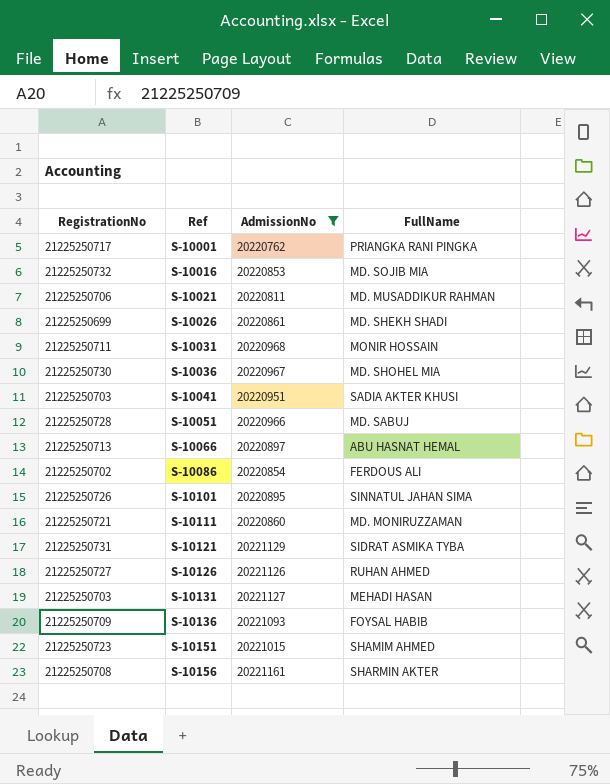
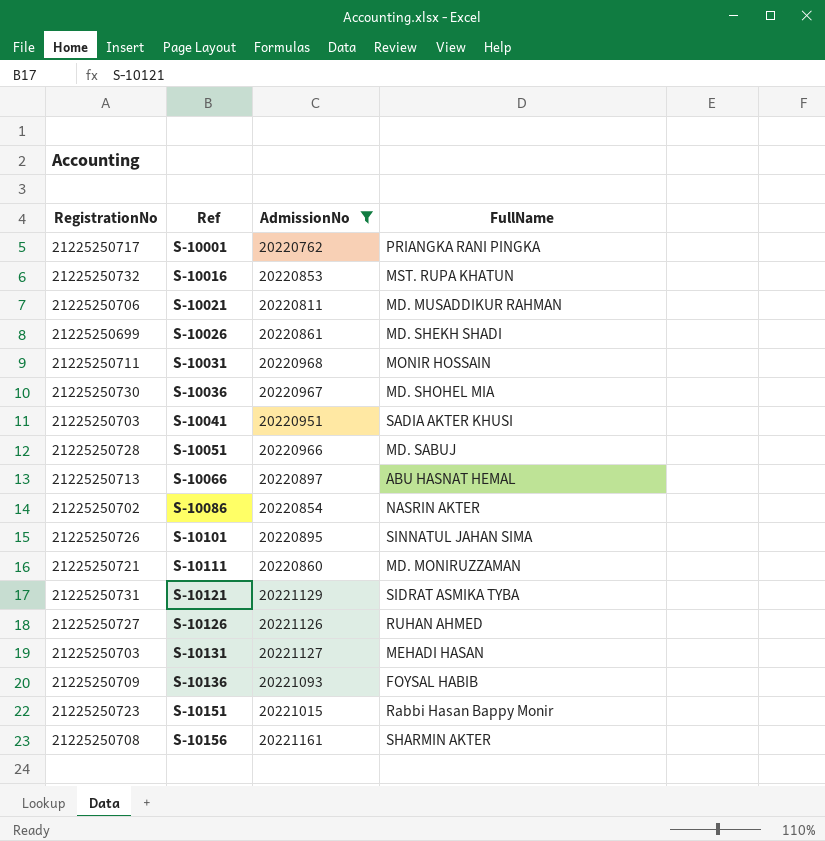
S-10016 | FullName: MD. SOJIB MIA -> MST. RUPA KHATUN
S-10086 | FullName: FERDOUS ALI -> NASRIN AKTER
S-10151 | FullName: SHAMIM AHMED -> Rabbi Hasan Bappy Monir

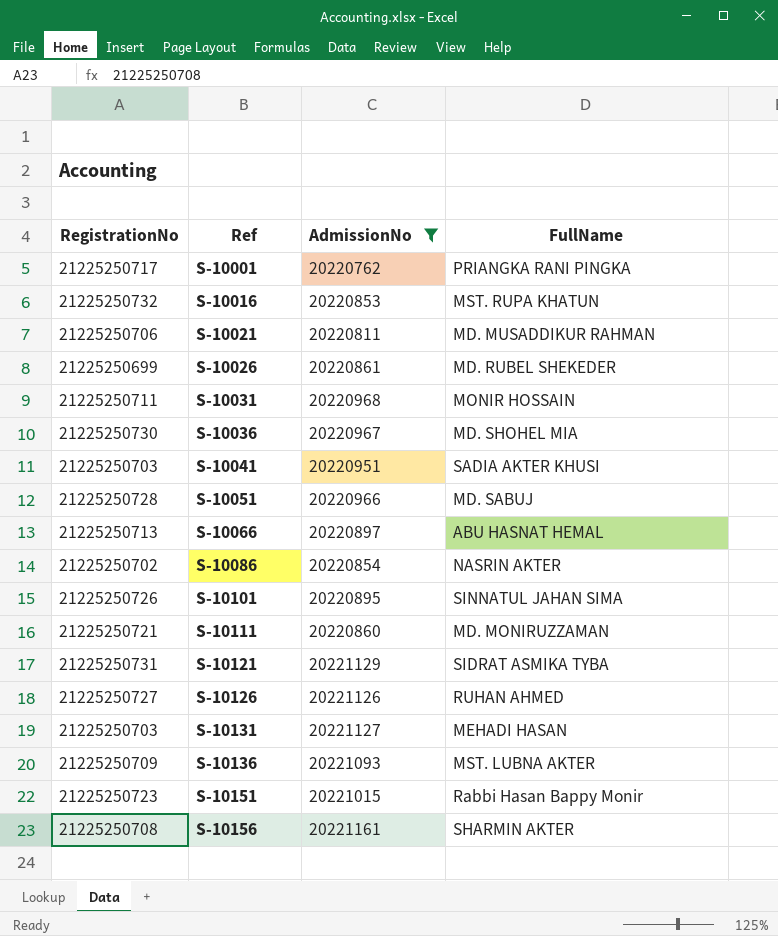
S-10026 | FullName: MD. SHEKH SHADI -> MD. RUBEL SHEKEDER
S-10136 | FullName: FOYSAL HABIB -> MST. LUBNA AKTER

